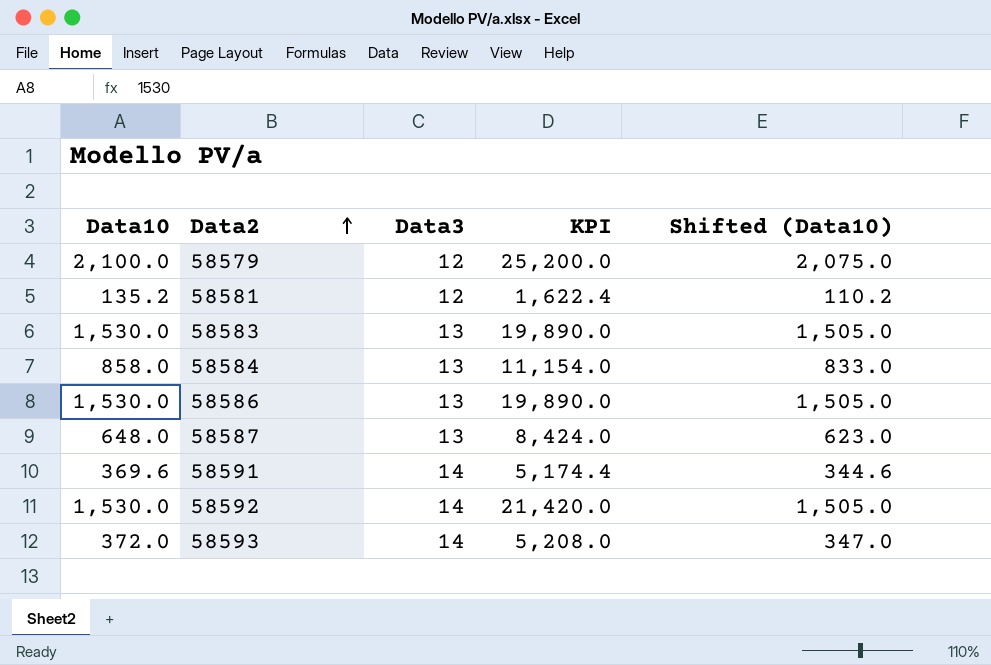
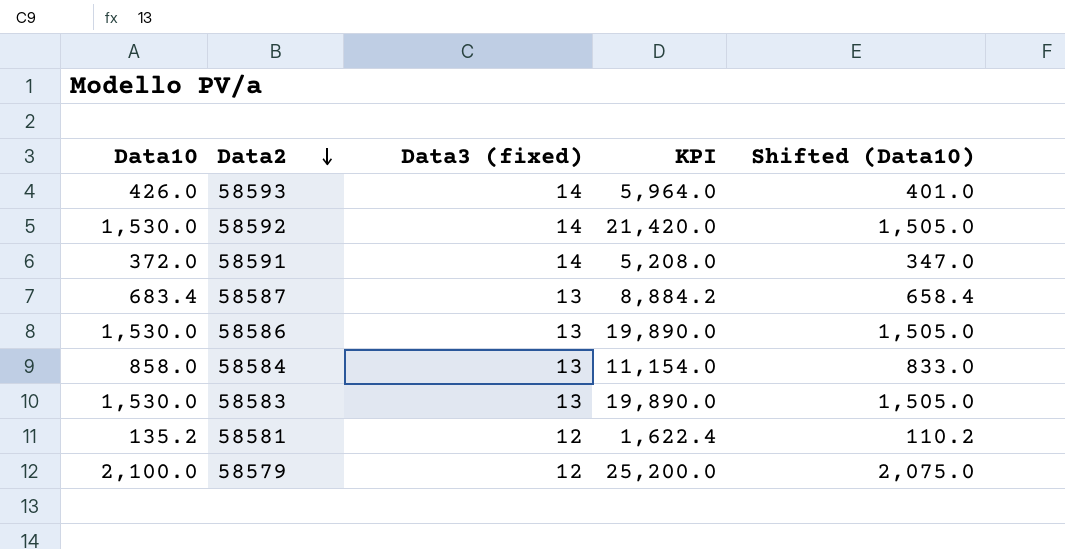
row order: Data2 ascending -> Data2 descending
column name: Data3 -> Data3 (fixed)
58593 | Data10: 372.0 -> 426.0
58593 | KPI: 5,208.0 -> 5,964.0
58593 | Shifted (Data10): 347.0 -> 401.0
58591 | Data10: 369.6 -> 372.0
58591 | KPI: 5,174.4 -> 5,208.0
58591 | Shifted (Data10): 344.6 -> 347.0
58587 | Data10: 648.0 -> 683.4
58587 | KPI: 8,424.0 -> 8,884.2
58587 | Shifted (Data10): 623.0 -> 658.4

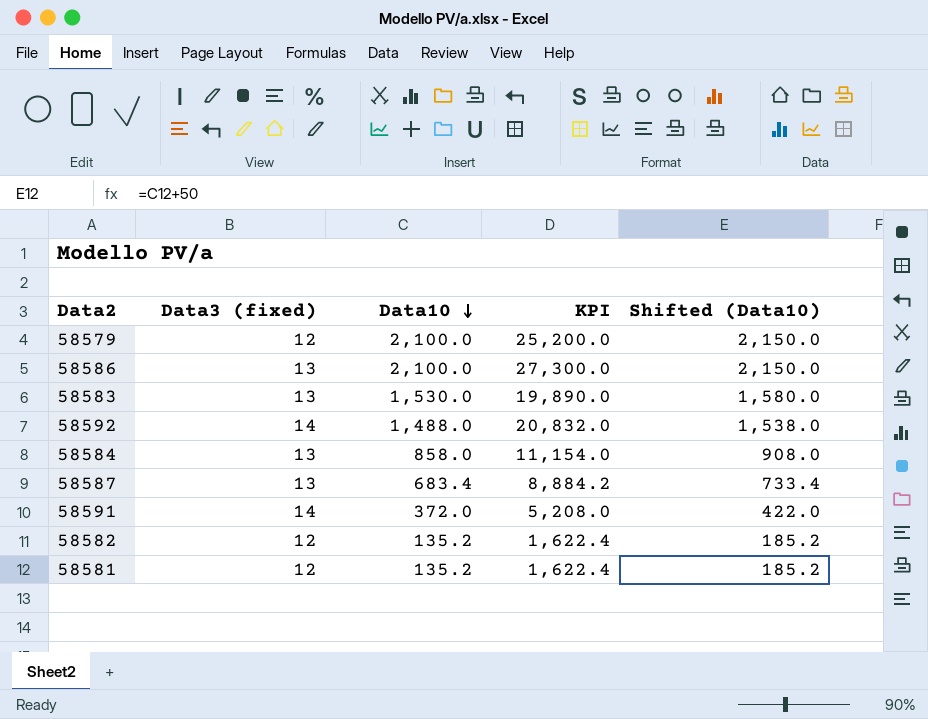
row order: Data2 descending -> Data10 descending
column Data10 | position: 1 -> 3
column Shifted (Data10) | formula: [Data10] - 25 -> [Data10] + 50
row 58593: 426.0 | 14 | 5,964.0 | 401.0 -> none
58586 | Data10: 1,530.0 -> 2,100.0
58586 | KPI: 19,890.0 -> 27,300.0
58592 | Data10: 1,530.0 -> 1,488.0
58592 | KPI: 21,420.0 -> 20,832.0
row 58582: none -> 12 | 135.2 | 1,622.4 | 185.2

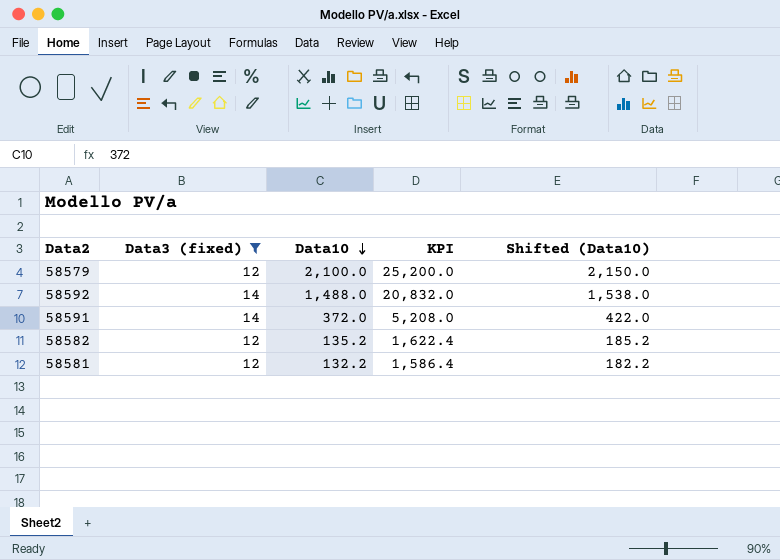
filter: none -> Data3 (fixed) != 13
58581 | Data10: 135.2 -> 132.2
58581 | KPI: 1,622.4 -> 1,586.4
58581 | Shifted (Data10): 185.2 -> 182.2

